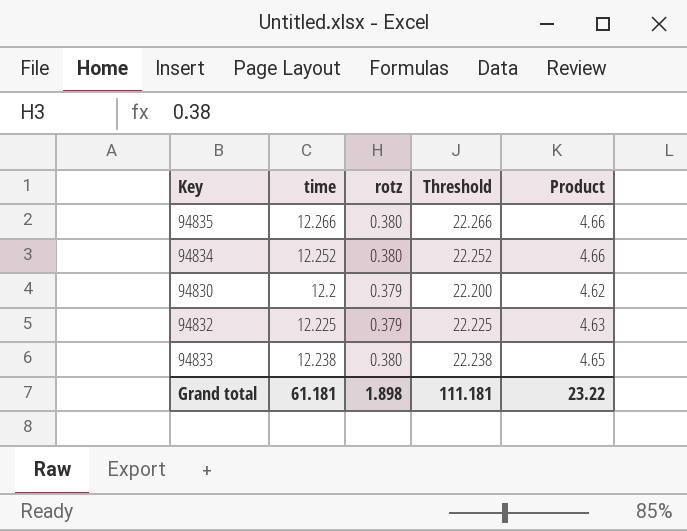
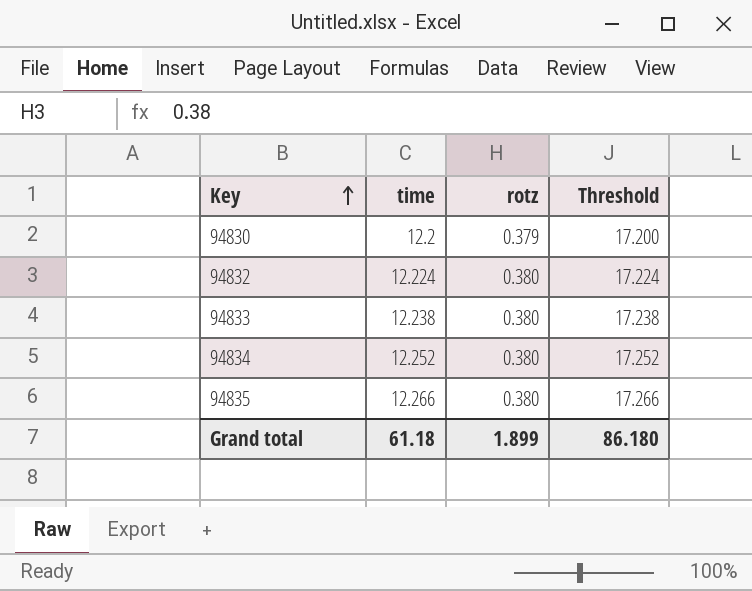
row order: none -> Key ascending
column Product | formula: [time] * [rotz] -> none
column Threshold | formula: [time] + 10 -> [time] + 5
94832 | time: 12.225 -> 12.224
94832 | rotz: 0.379 -> 0.380
Grand total | time: 61.181 -> 61.18
Grand total | rotz: 1.898 -> 1.899
Grand total | Threshold: 111.181 -> 86.180

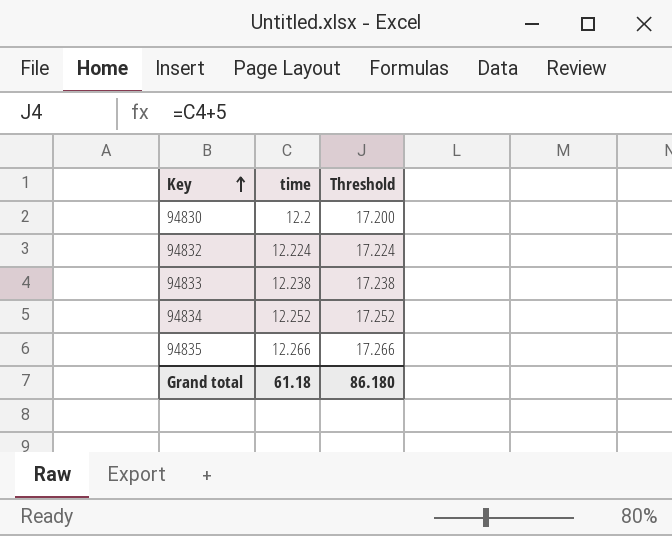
column rotz | position: 3 -> none

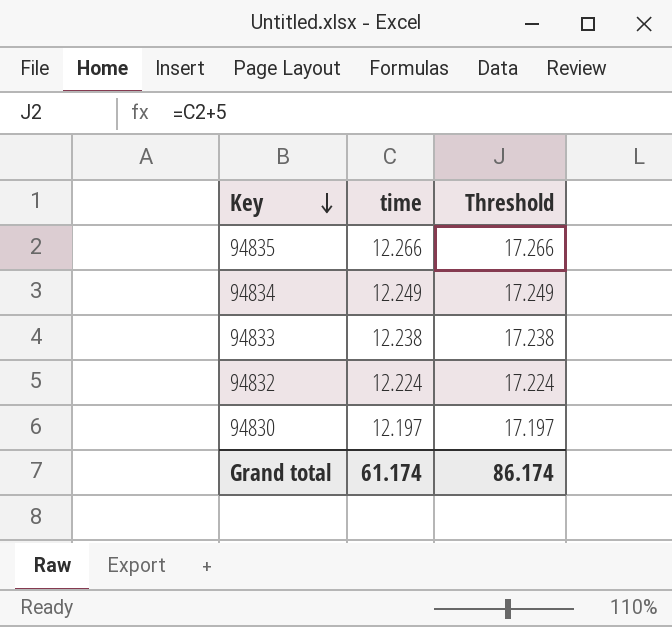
row order: Key ascending -> Key descending
94834 | time: 12.252 -> 12.249
94834 | Threshold: 17.252 -> 17.249
94830 | time: 12.2 -> 12.197
94830 | Threshold: 17.200 -> 17.197
Grand total | time: 61.18 -> 61.174
Grand total | Threshold: 86.180 -> 86.174

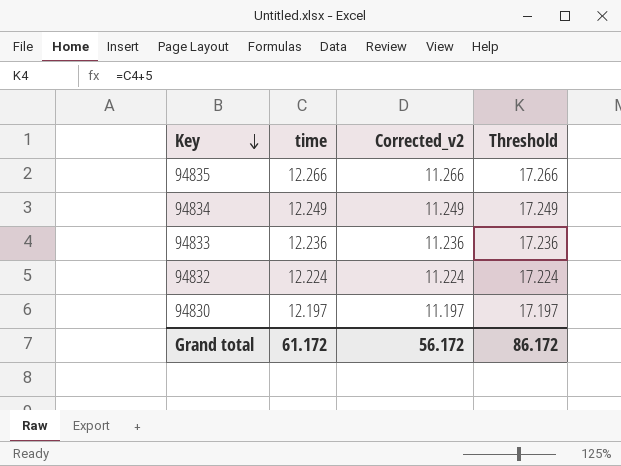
column Corrected_v2 | formula: none -> [time] - 1
94833 | time: 12.238 -> 12.236
94833 | Threshold: 17.238 -> 17.236
Grand total | time: 61.174 -> 61.172
Grand total | Threshold: 86.174 -> 86.172

